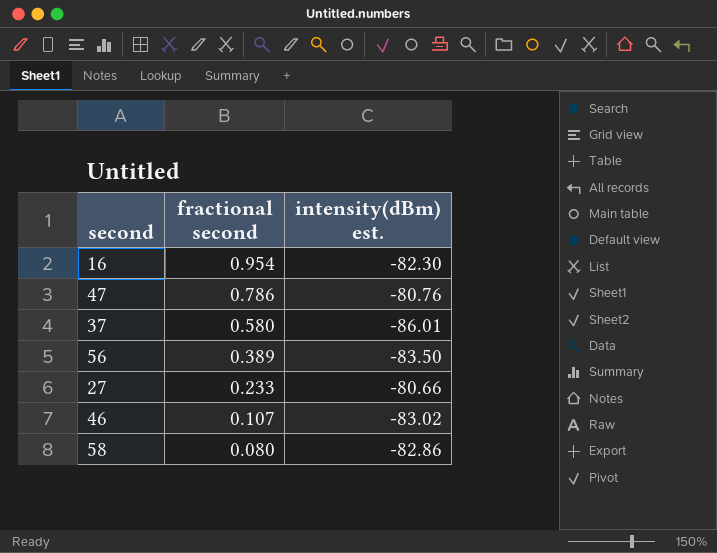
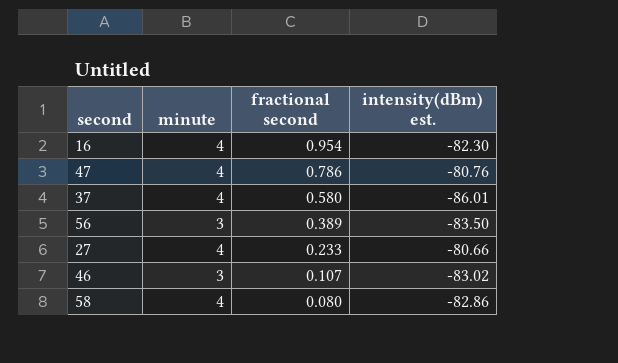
column minute | position: none -> 2

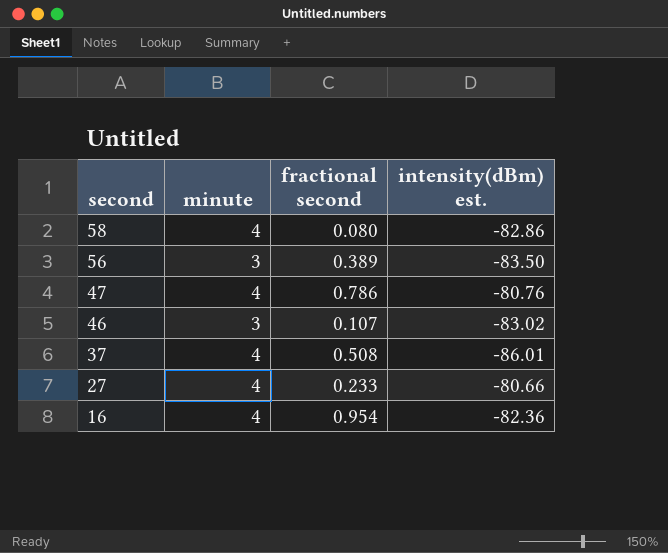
row order: fractional second descending -> second descending
37 | fractional second: 0.580 -> 0.508
16 | intensity(dBm) est.: -82.30 -> -82.36

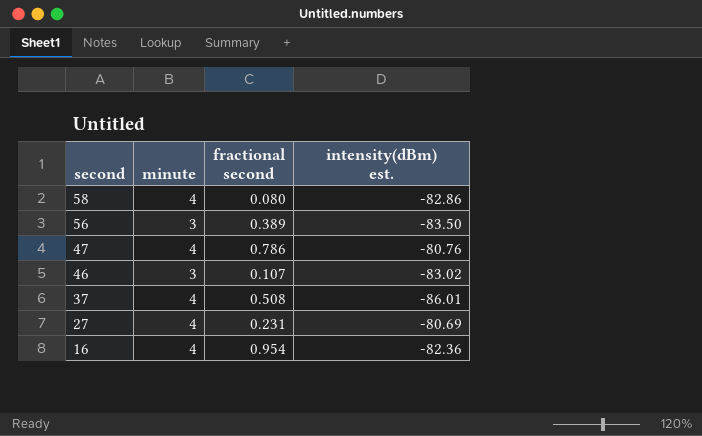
27 | fractional second: 0.233 -> 0.231
27 | intensity(dBm) est.: -80.66 -> -80.69

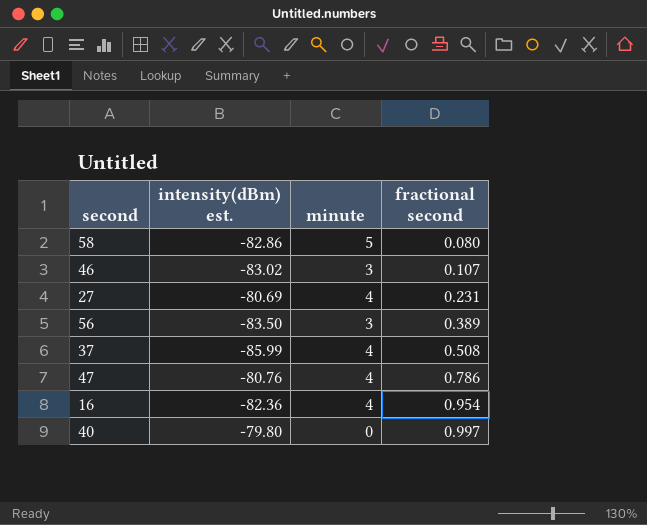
row order: second descending -> fractional second ascending
column intensity(dBm) est. | position: 4 -> 2
58 | minute: 4 -> 5
37 | intensity(dBm) est.: -86.01 -> -85.99
row 40: none -> -79.80 | 0 | 0.997

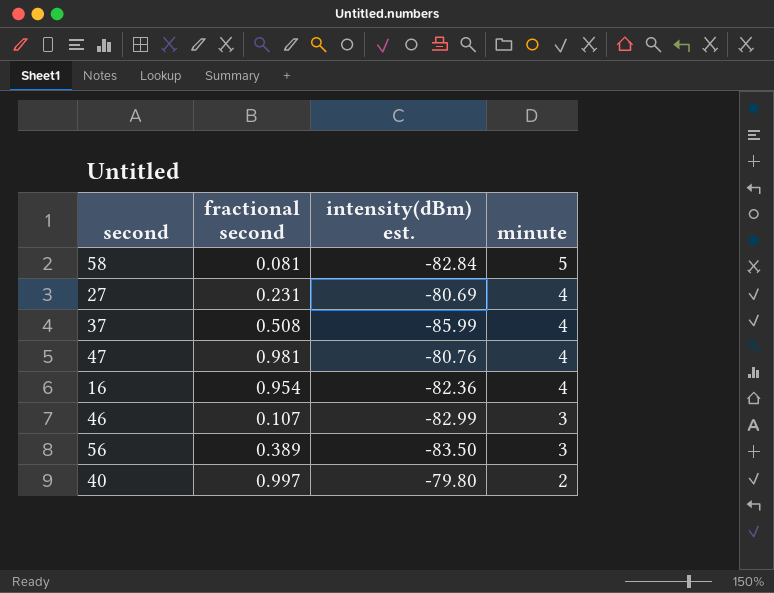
row order: fractional second ascending -> minute descending
column fractional second | position: 4 -> 2
58 | fractional second: 0.080 -> 0.081
58 | intensity(dBm) est.: -82.86 -> -82.84
47 | fractional second: 0.786 -> 0.981
46 | intensity(dBm) est.: -83.02 -> -82.99
40 | minute: 0 -> 2

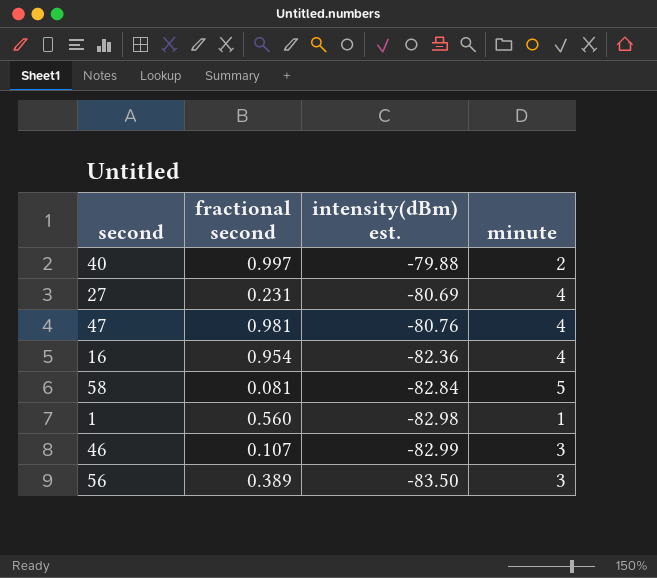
row order: minute descending -> intensity(dBm) est. descending
row 37: 0.508 | -85.99 | 4 -> none
40 | intensity(dBm) est.: -79.80 -> -79.88
row 1: none -> 0.560 | -82.98 | 1

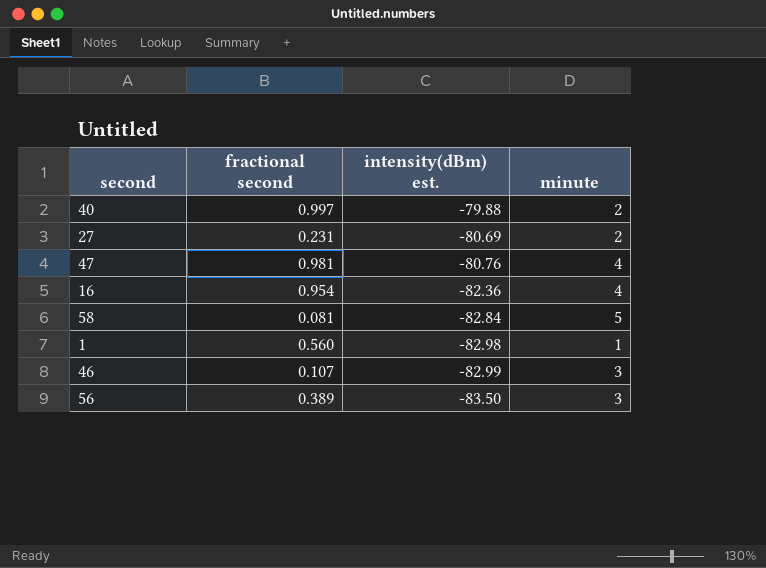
27 | minute: 4 -> 2

